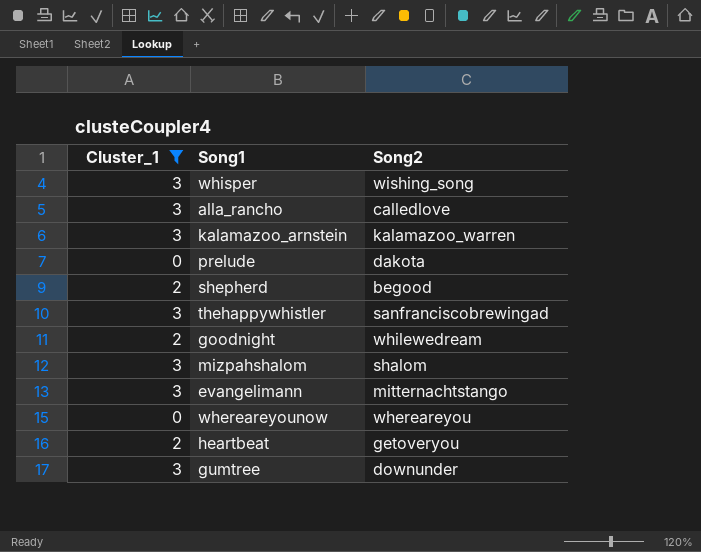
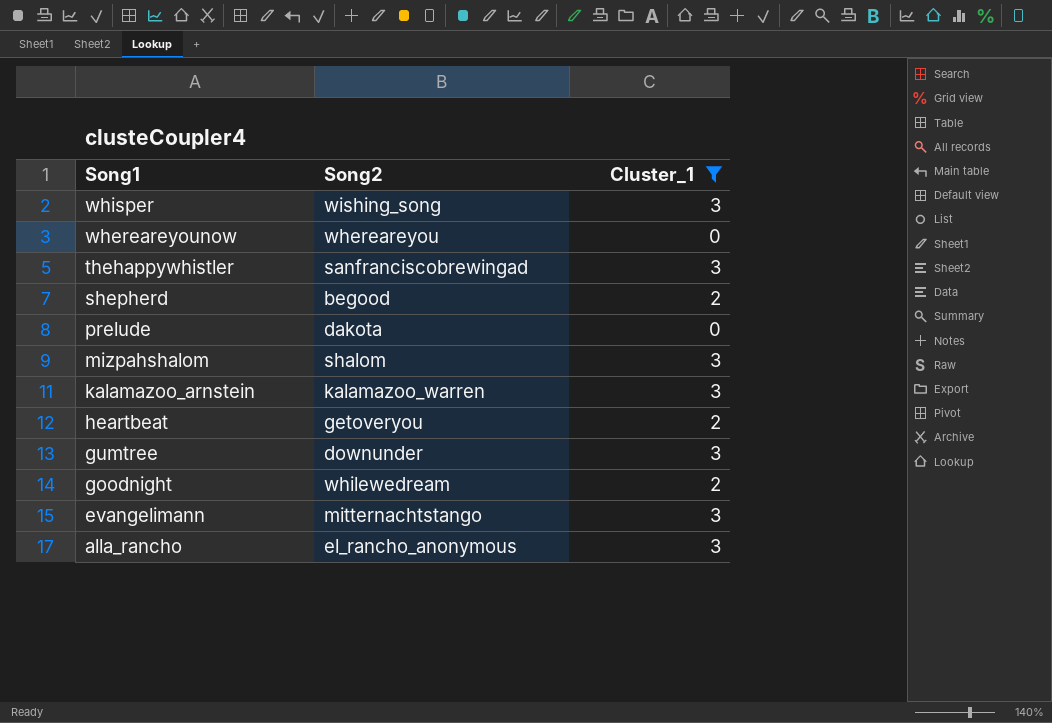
row order: none -> Song1 descending
column Cluster_1 | position: 1 -> 3
alla_rancho | Song2: calledlove -> el_rancho_anonymous

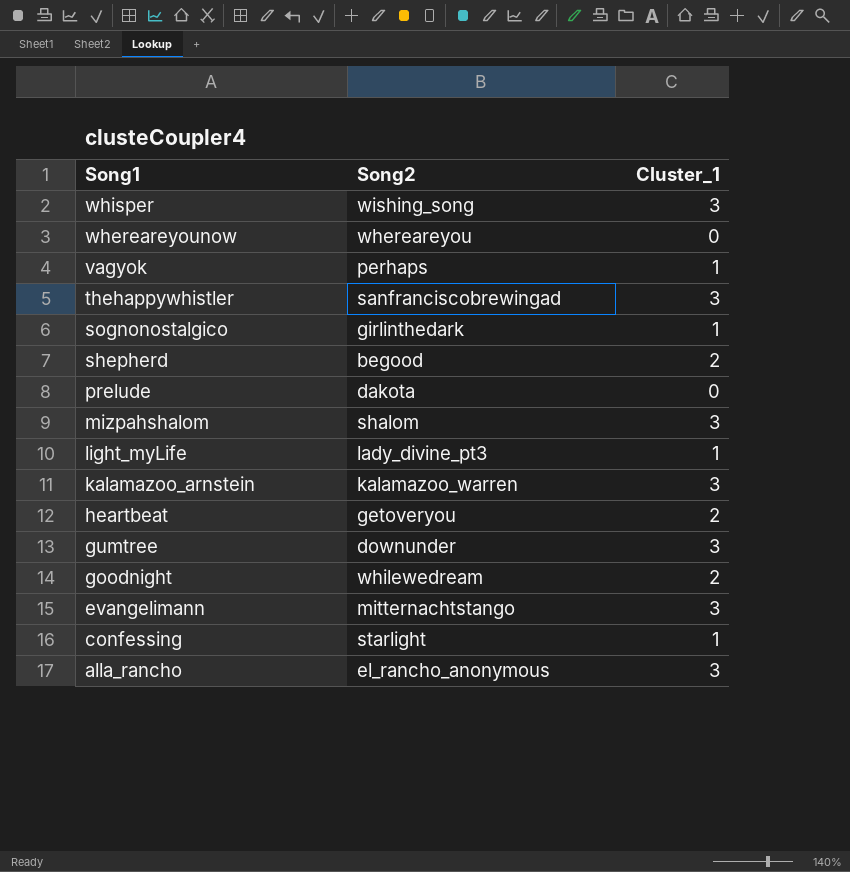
filter: Cluster_1 != 1 -> none

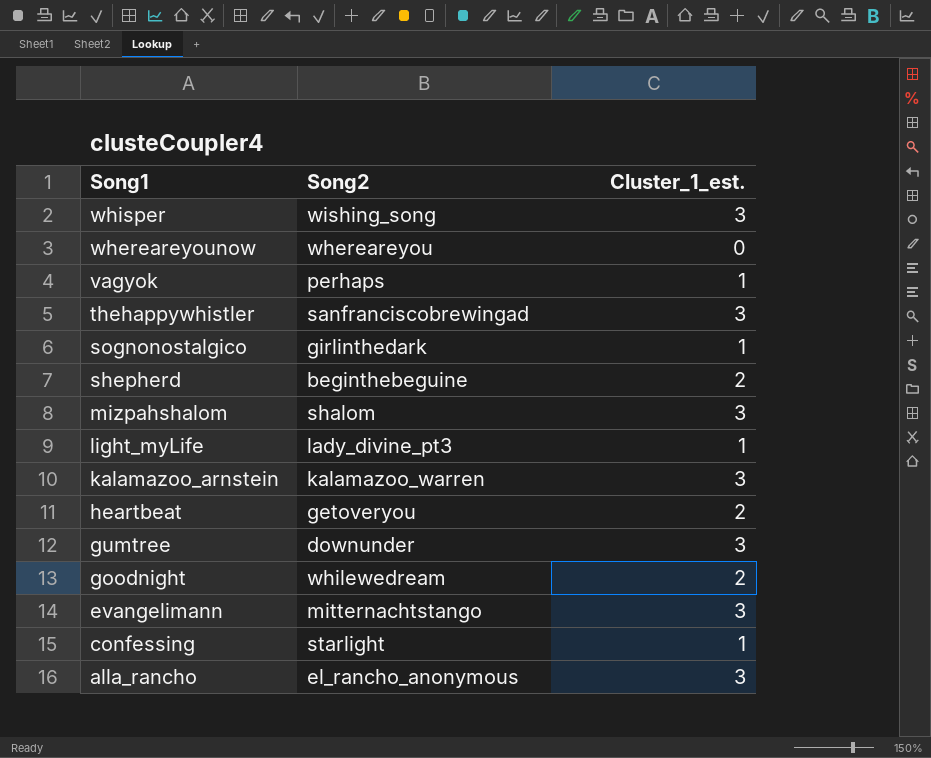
column name: Cluster_1 -> Cluster_1_est.
row prelude: dakota | 0 -> none
shepherd | Song2: begood -> beginthebeguine

